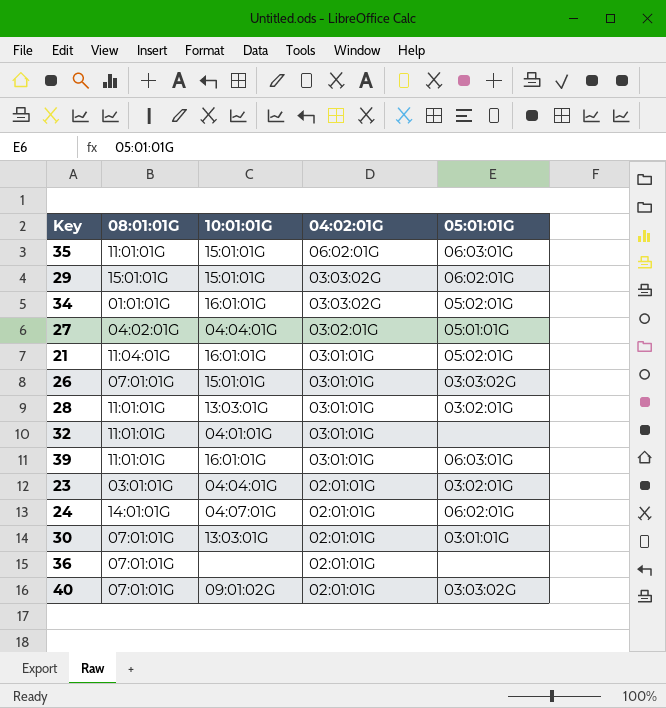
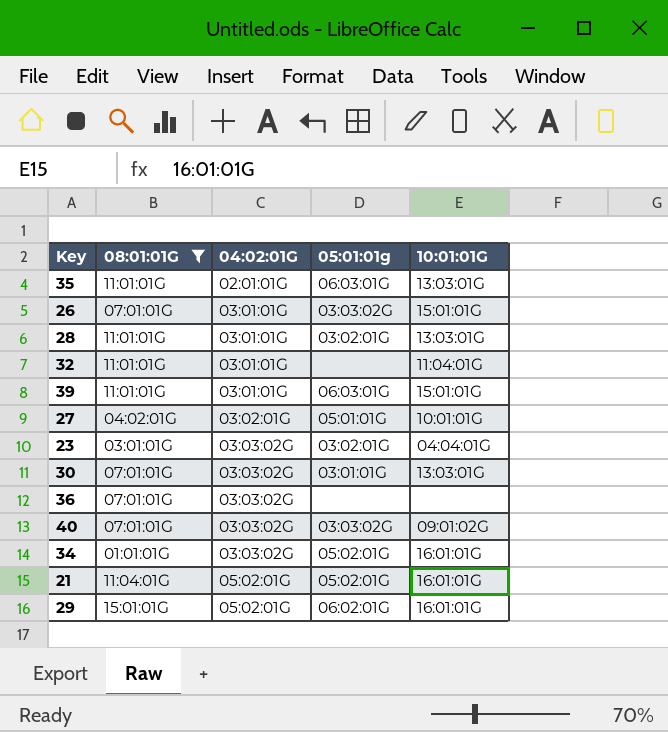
filter: none -> 08:01:01G != 14:01:01G
row order: 04:02:01G descending -> 04:02:01G ascending
column name: 05:01:01G -> 05:01:01g
column 10:01:01G | position: 3 -> 5
35 | 04:02:01G: 06:02:01G -> 02:01:01G
35 | 10:01:01G: 15:01:01G -> 13:03:01G
32 | 10:01:01G: 04:01:01G -> 11:04:01G
39 | 10:01:01G: 16:01:01G -> 15:01:01G
27 | 10:01:01G: 04:04:01G -> 10:01:01G
23 | 04:02:01G: 02:01:01G -> 03:03:02G
30 | 04:02:01G: 02:01:01G -> 03:03:02G
36 | 04:02:01G: 02:01:01G -> 03:03:02G
40 | 04:02:01G: 02:01:01G -> 03:03:02G
21 | 04:02:01G: 03:01:01G -> 05:02:01G
29 | 04:02:01G: 03:03:02G -> 05:02:01G
29 | 10:01:01G: 15:01:01G -> 16:01:01G

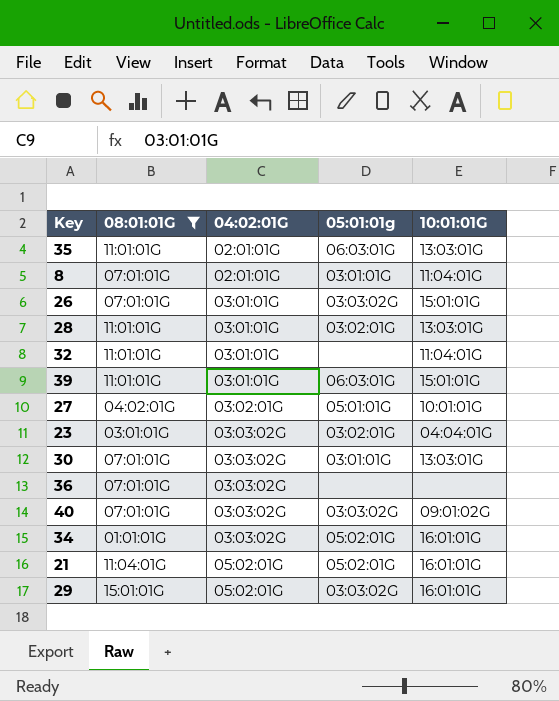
row 8: none -> 07:01:01G | 02:01:01G | 03:01:01G | 11:04:01G
29 | 05:01:01g: 06:02:01G -> 03:03:02G

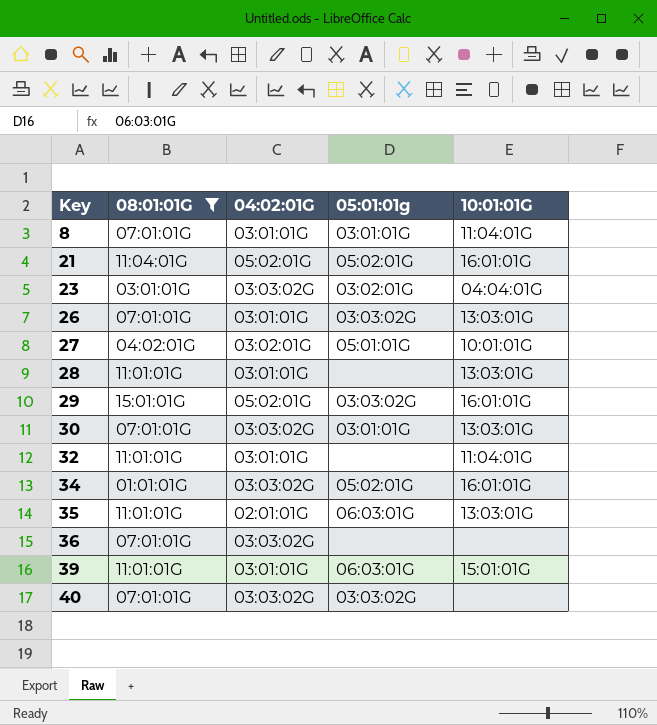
row order: 04:02:01G ascending -> Key ascending
8 | 04:02:01G: 02:01:01G -> 03:01:01G
26 | 10:01:01G: 15:01:01G -> 13:03:01G
28 | 05:01:01g: 03:02:01G -> none
40 | 10:01:01G: 09:01:02G -> none

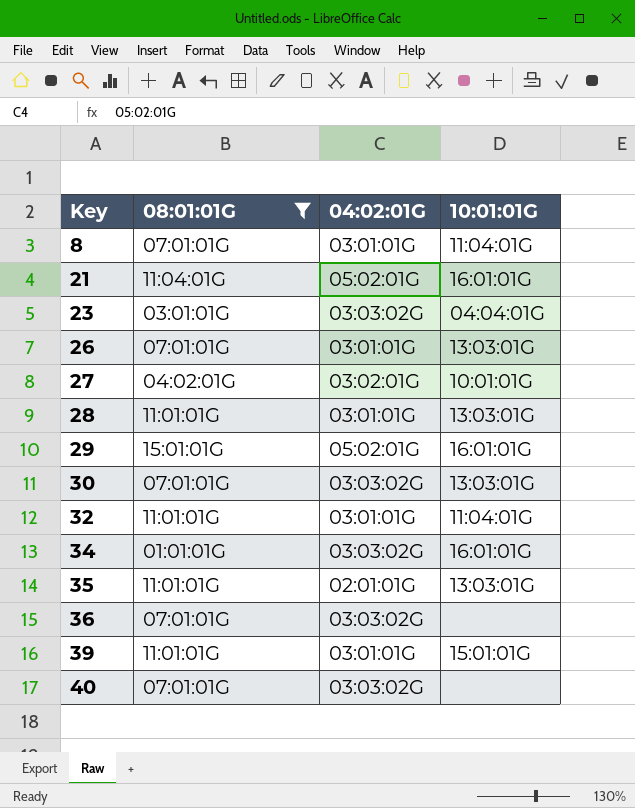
column 05:01:01g | position: 4 -> none

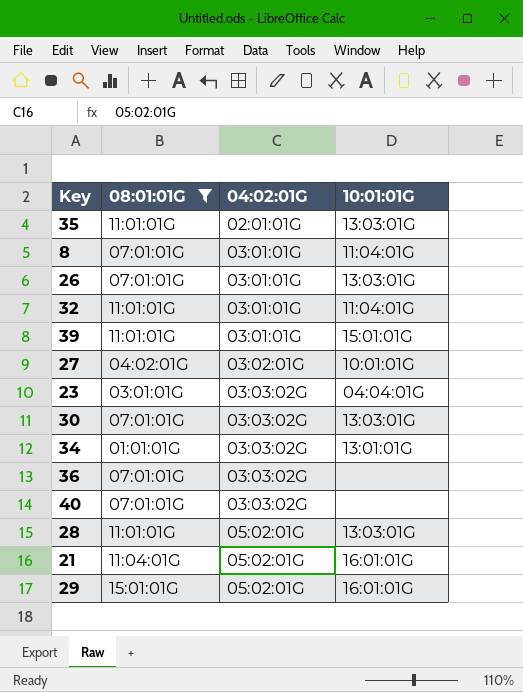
row order: Key ascending -> 04:02:01G ascending
34 | 10:01:01G: 16:01:01G -> 13:01:01G
28 | 04:02:01G: 03:01:01G -> 05:02:01G

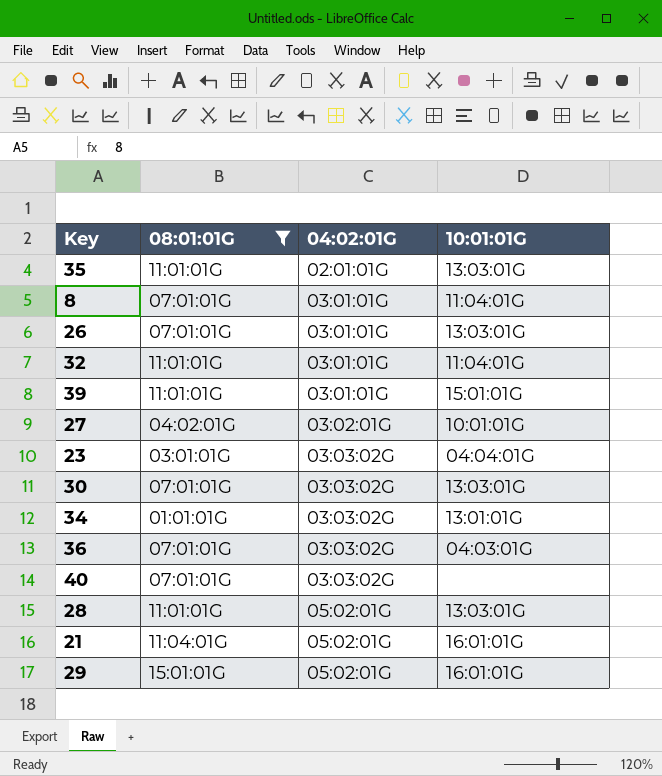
36 | 10:01:01G: none -> 04:03:01G

